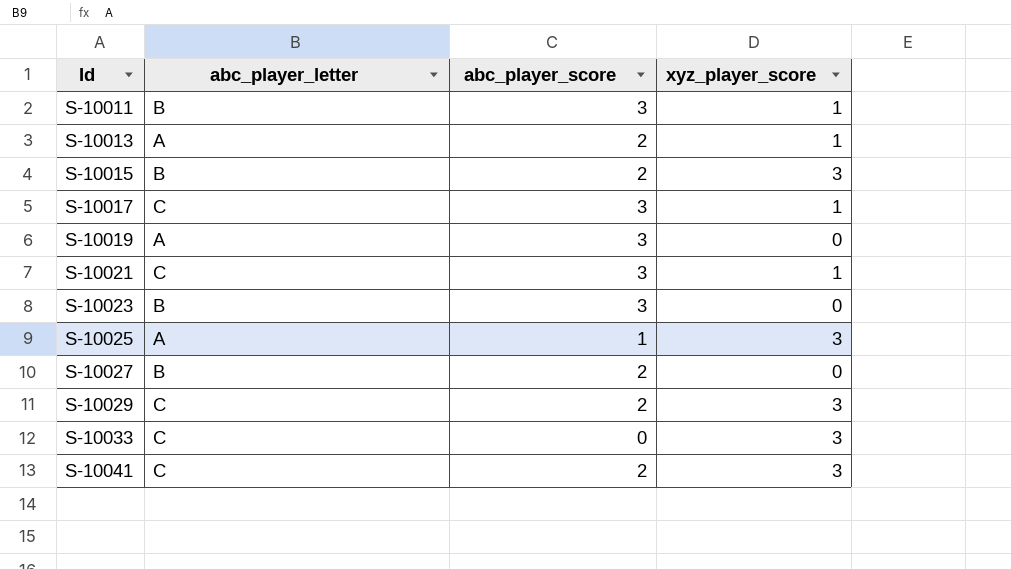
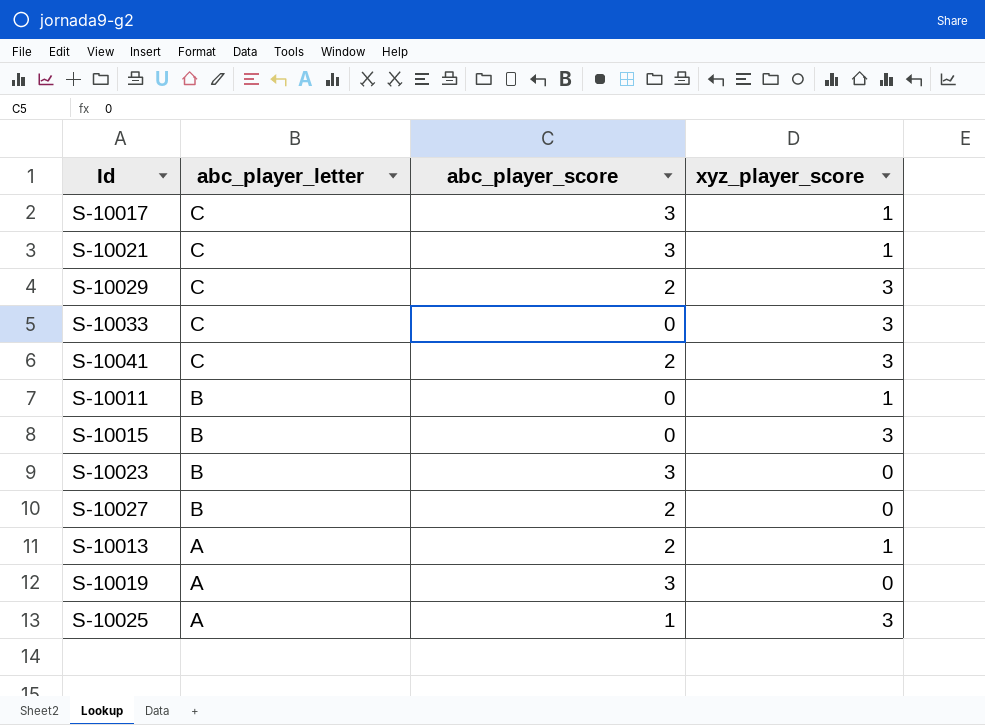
row order: Id ascending -> abc_player_letter descending
S-10011 | abc_player_score: 3 -> 0
S-10015 | abc_player_score: 2 -> 0

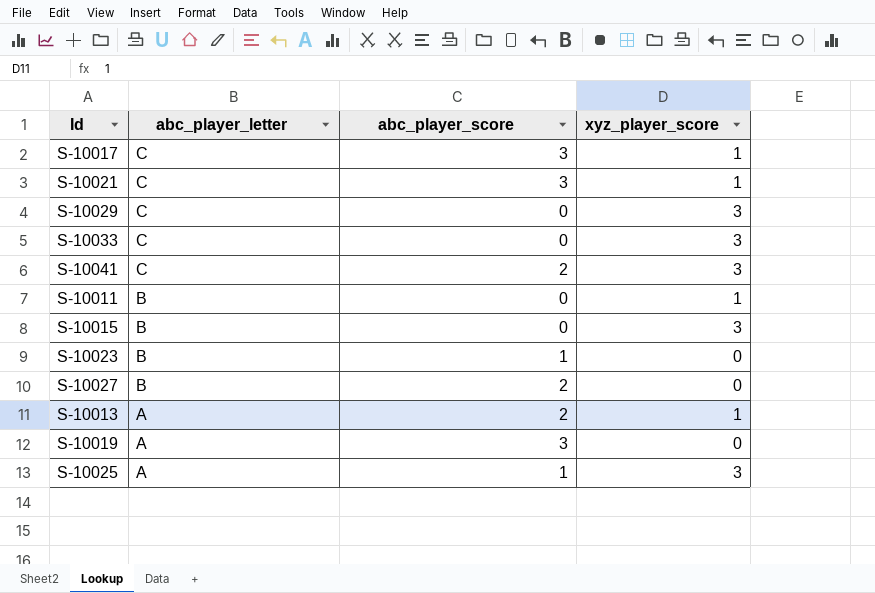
S-10029 | abc_player_score: 2 -> 0
S-10023 | abc_player_score: 3 -> 1

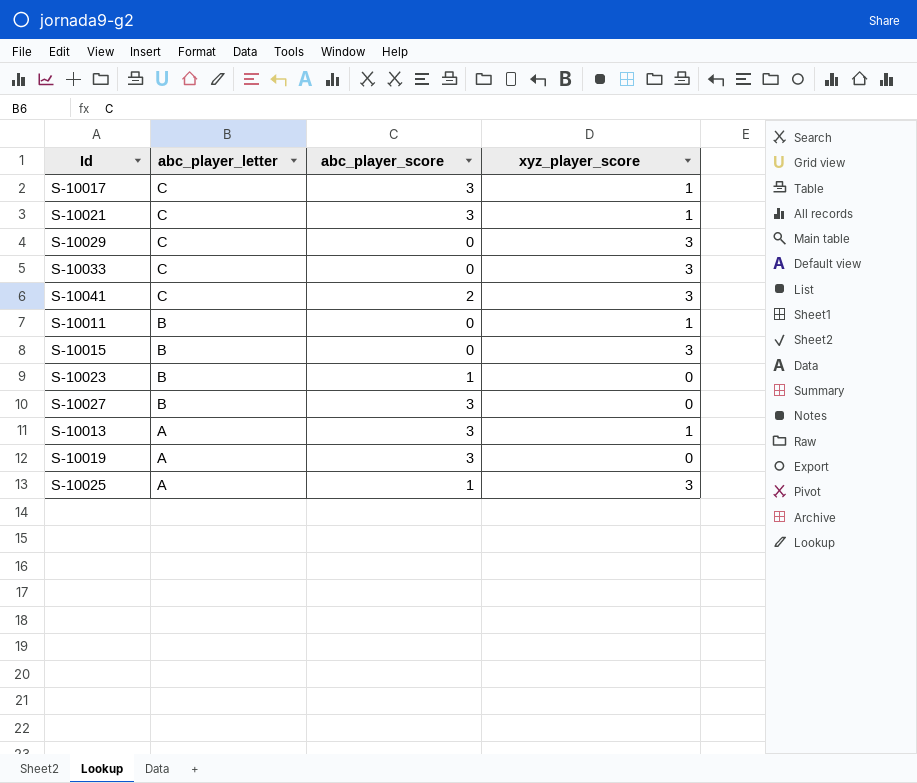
S-10027 | abc_player_score: 2 -> 3
S-10013 | abc_player_score: 2 -> 3

